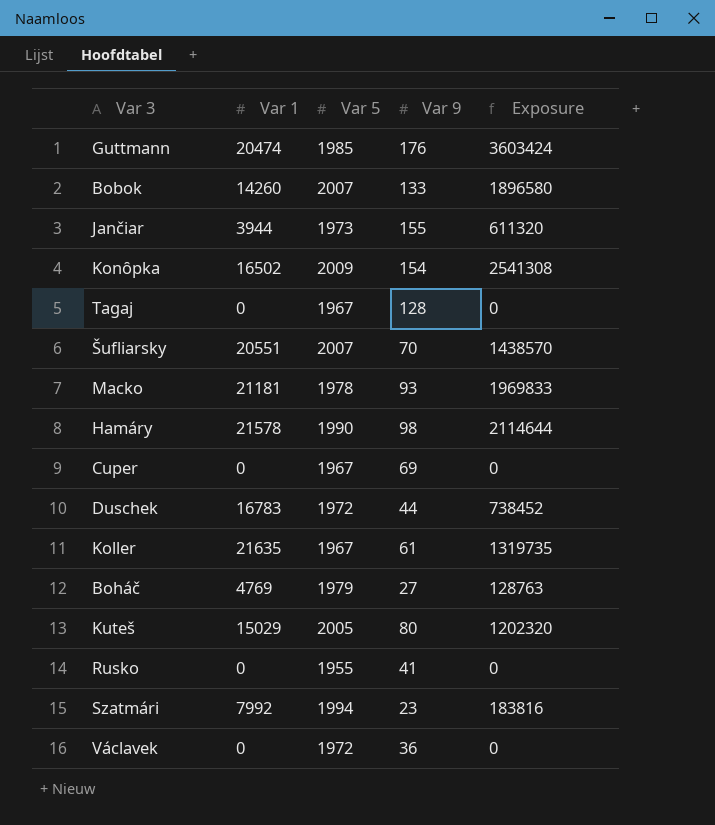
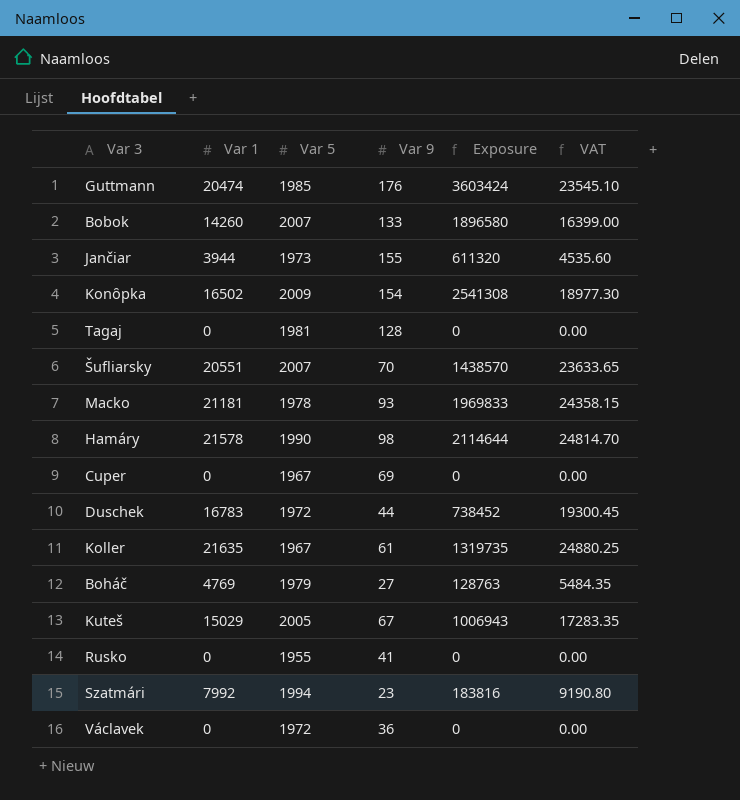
column VAT | formula: none -> [Var 1] * 1.15
Tagaj | Var 5: 1967 -> 1981
Kuteš | Var 9: 80 -> 67
Kuteš | Exposure: 1202320 -> 1006943

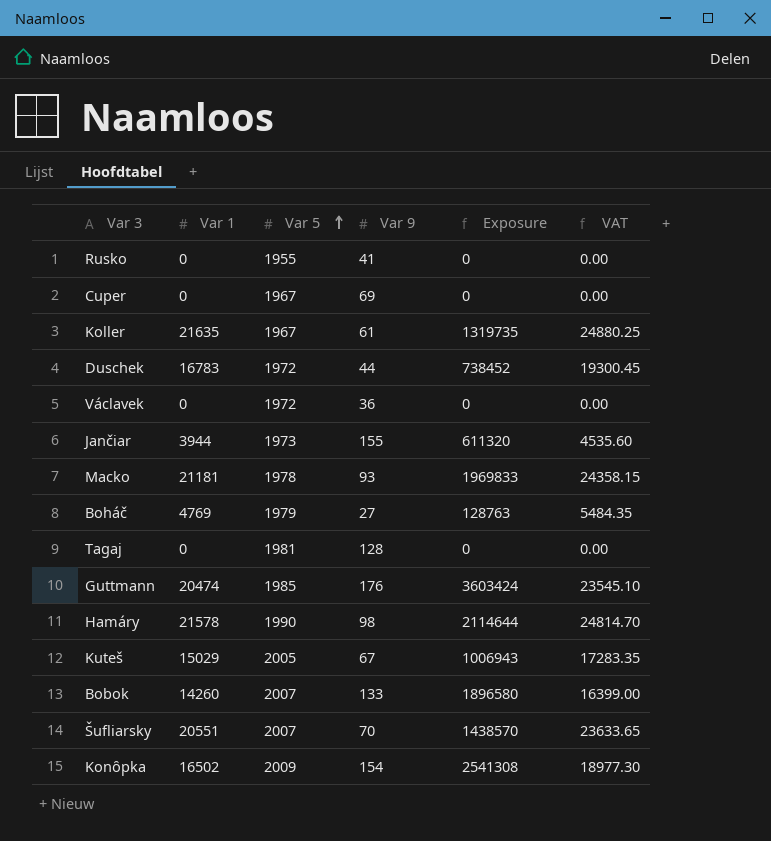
row order: none -> Var 5 ascending
row Szatmári: 7992 | 1994 | 23 | 183816 | 9190.80 -> none

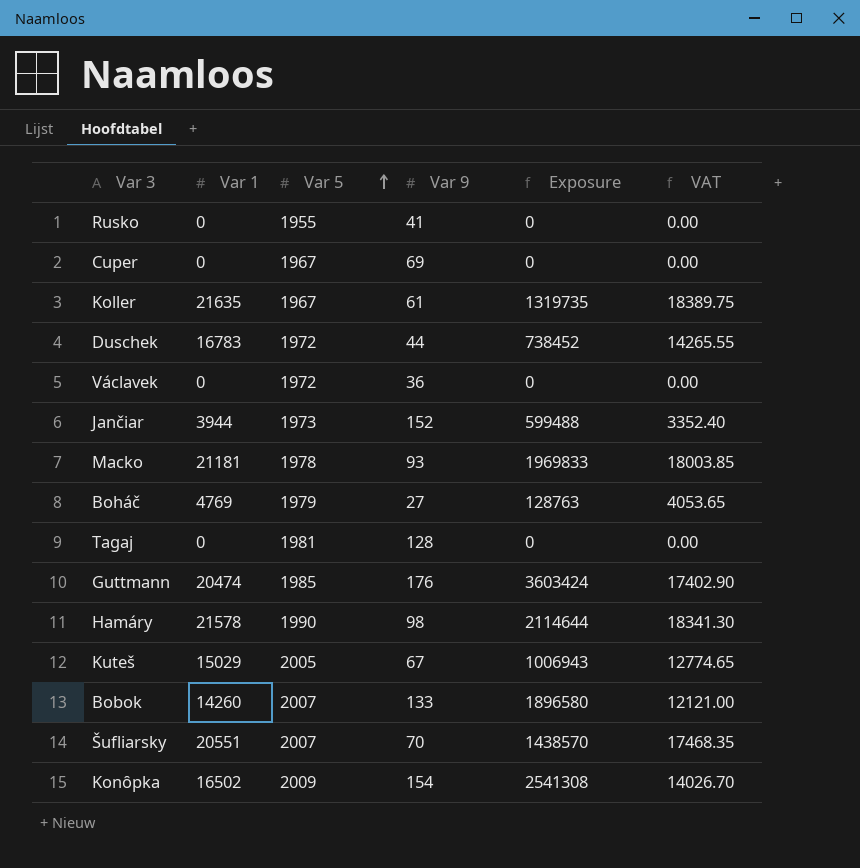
column VAT | formula: [Var 1] * 1.15 -> [Var 1] * 0.85
Jančiar | Var 9: 155 -> 152
Jančiar | Exposure: 611320 -> 599488

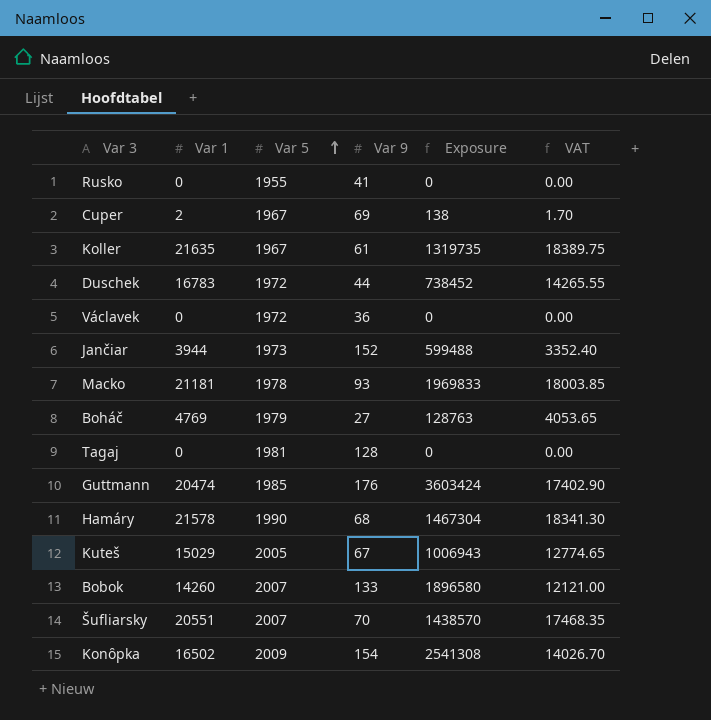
Cuper | Var 1: 0 -> 2
Cuper | Exposure: 0 -> 138
Cuper | VAT: 0.00 -> 1.70
Hamáry | Var 9: 98 -> 68
Hamáry | Exposure: 2114644 -> 1467304

